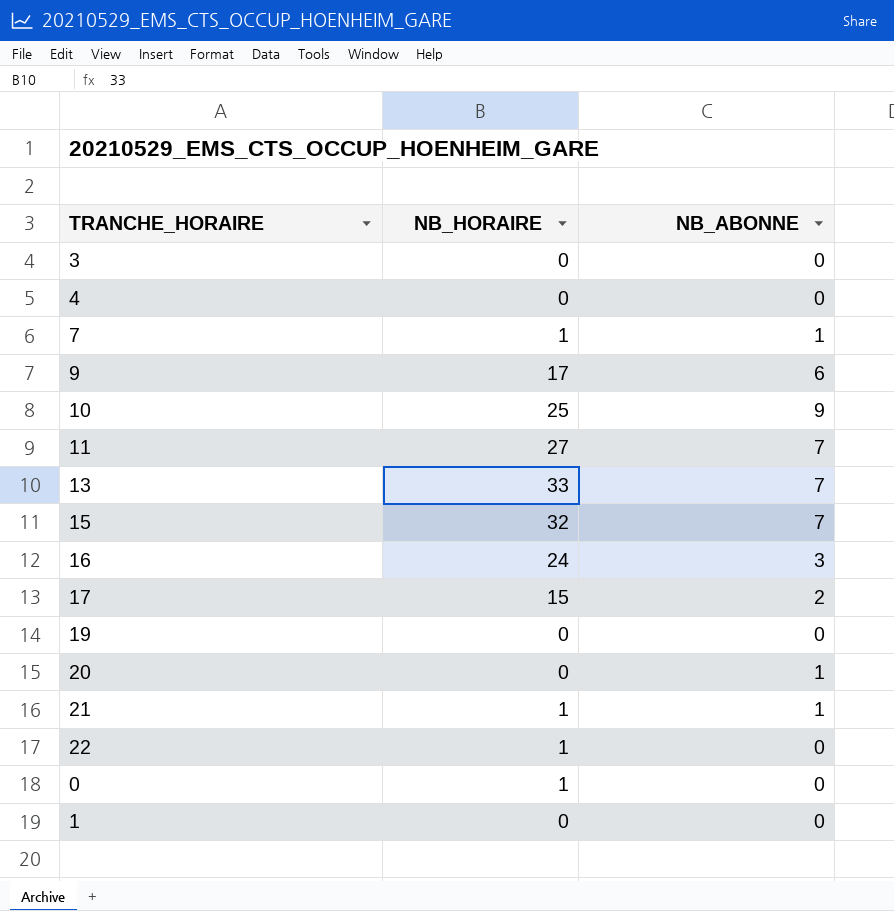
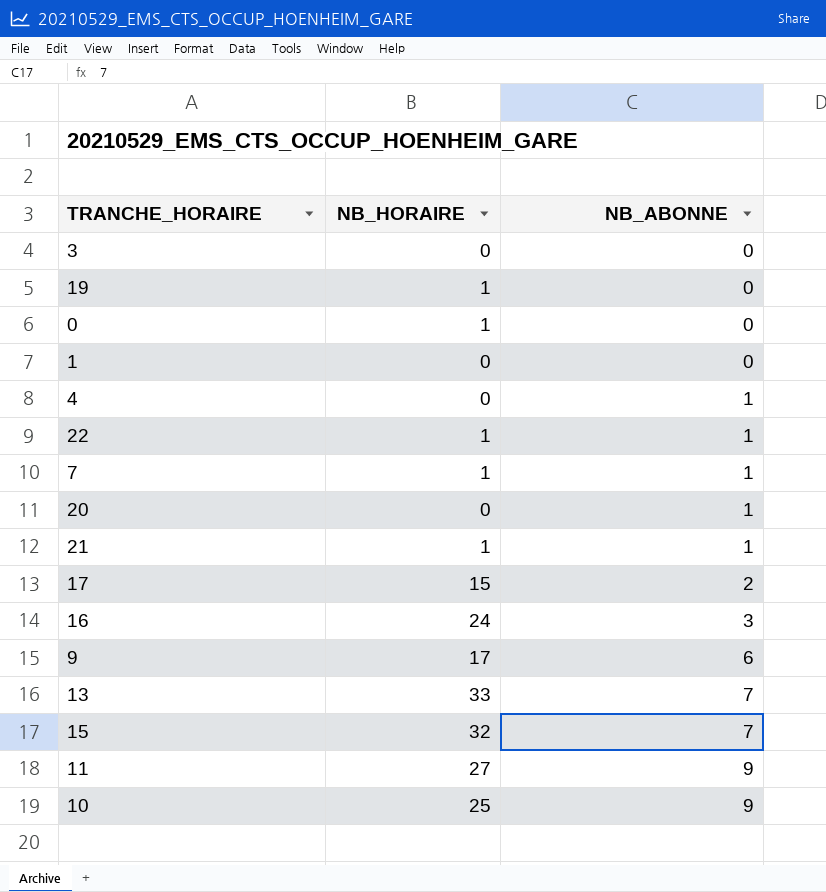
row order: none -> NB_ABONNE ascending
19 | NB_HORAIRE: 0 -> 1
4 | NB_ABONNE: 0 -> 1
22 | NB_ABONNE: 0 -> 1
11 | NB_ABONNE: 7 -> 9

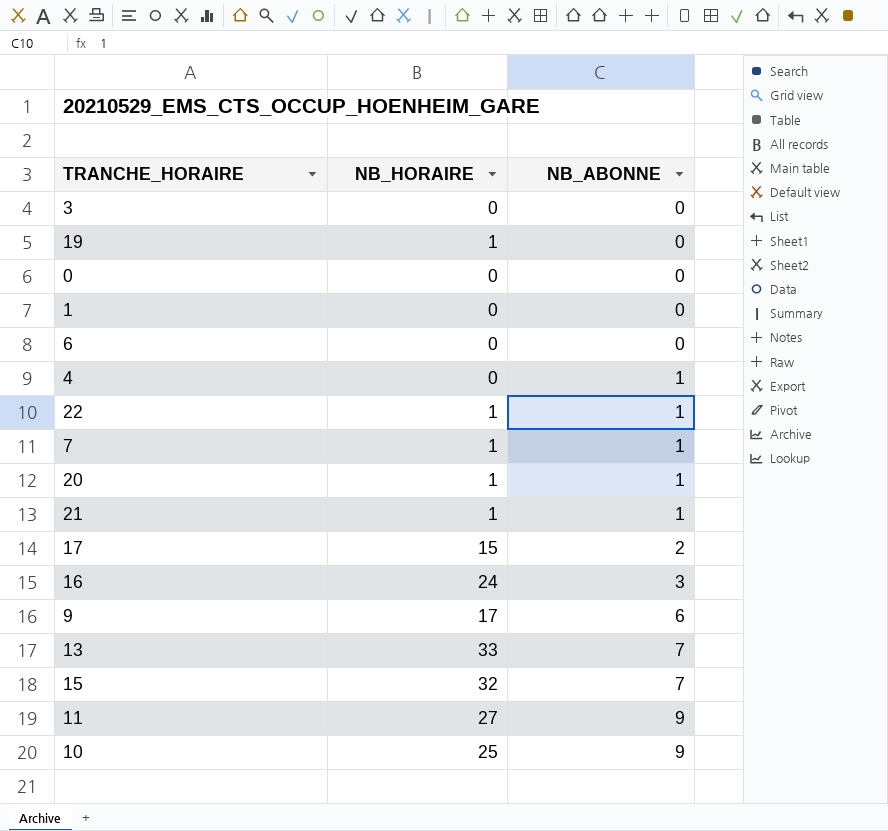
0 | NB_HORAIRE: 1 -> 0
row 6: none -> 0 | 0
20 | NB_HORAIRE: 0 -> 1

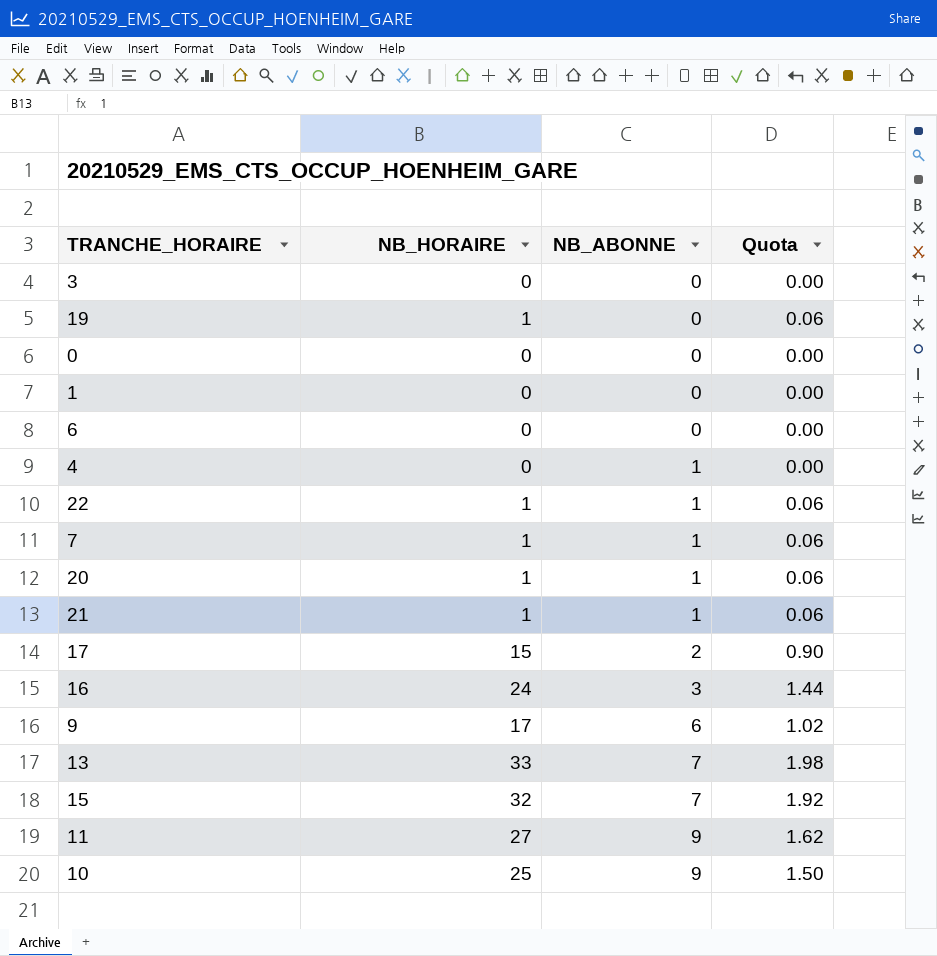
column Quota | formula: none -> [NB_HORAIRE] * 0.06

